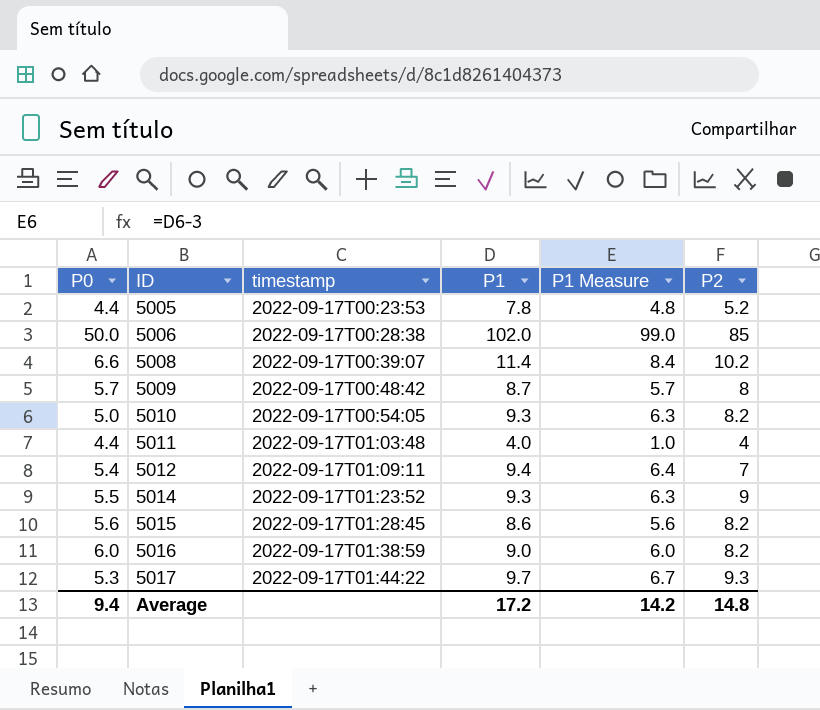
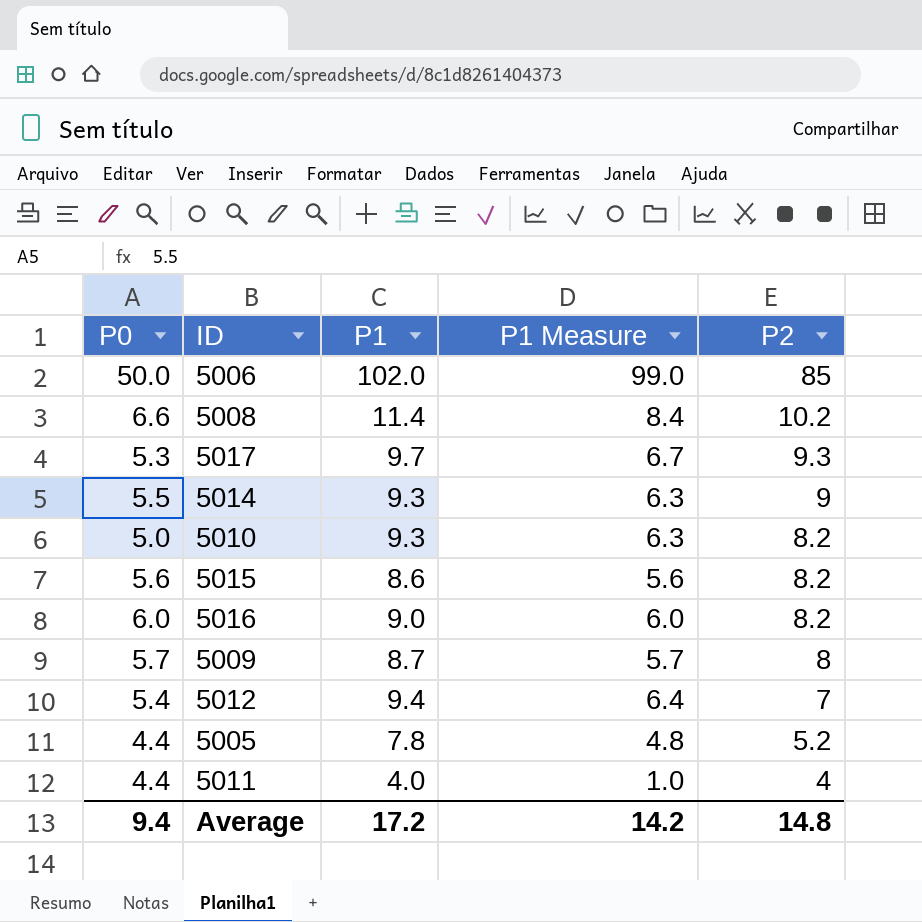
row order: ID ascending -> P2 descending
column timestamp | position: 3 -> none

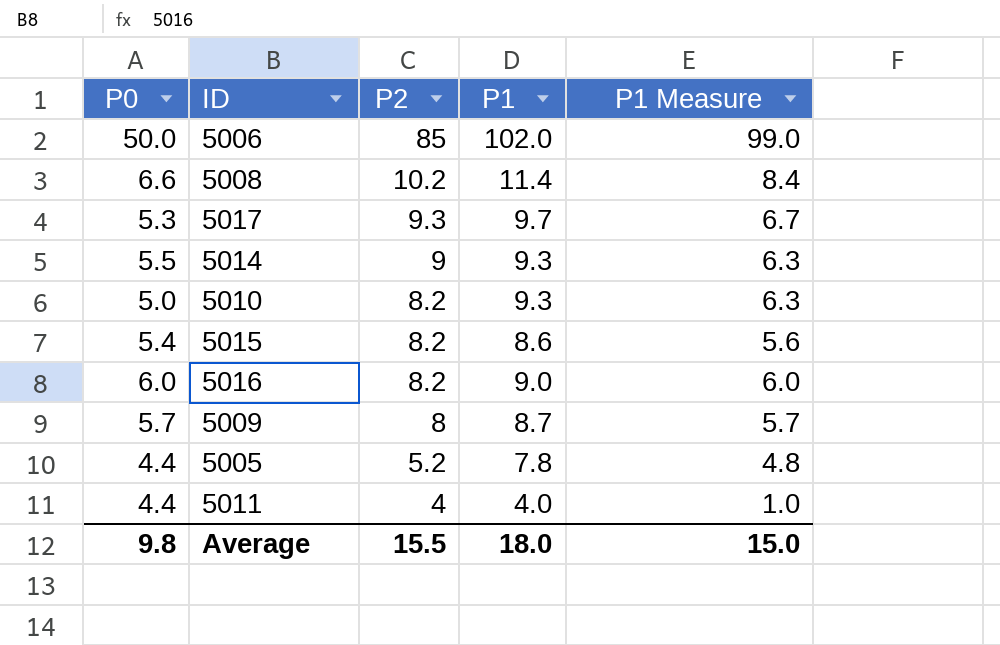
column P2 | position: 5 -> 3
row 5012: 5.4 | 9.4 | 6.4 | 7 -> none
5015 | P0: 5.6 -> 5.4
Average | P0: 9.4 -> 9.8
Average | P2: 14.8 -> 15.5
Average | P1: 17.2 -> 18.0
Average | P1 Measure: 14.2 -> 15.0

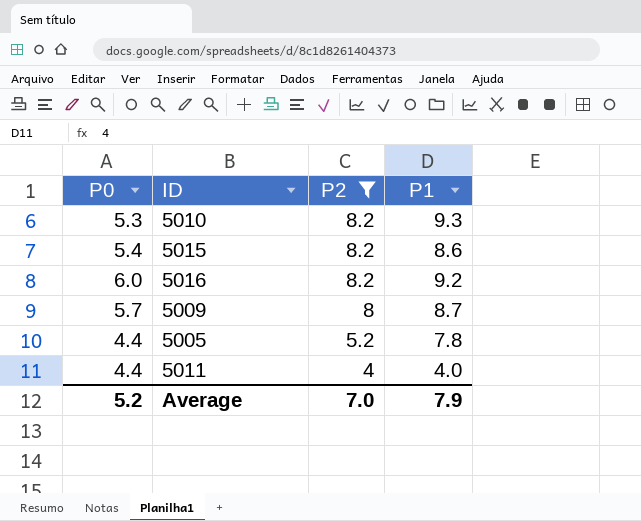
filter: none -> P2 <= 8.2
column P1 Measure | formula: [P1] - 3 -> none
5010 | P0: 5.0 -> 5.3
5016 | P1: 9.0 -> 9.2
Average | P0: 9.8 -> 5.2
Average | P2: 15.5 -> 7.0
Average | P1: 18.0 -> 7.9

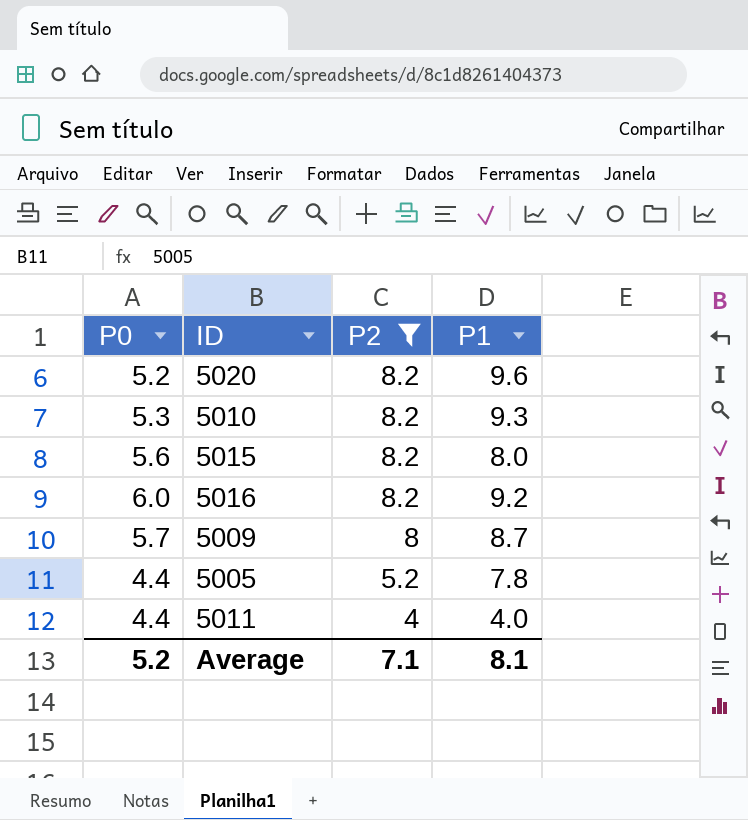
row 5020: none -> 5.2 | 8.2 | 9.6
5015 | P0: 5.4 -> 5.6
5015 | P1: 8.6 -> 8.0
Average | P2: 7.0 -> 7.1
Average | P1: 7.9 -> 8.1

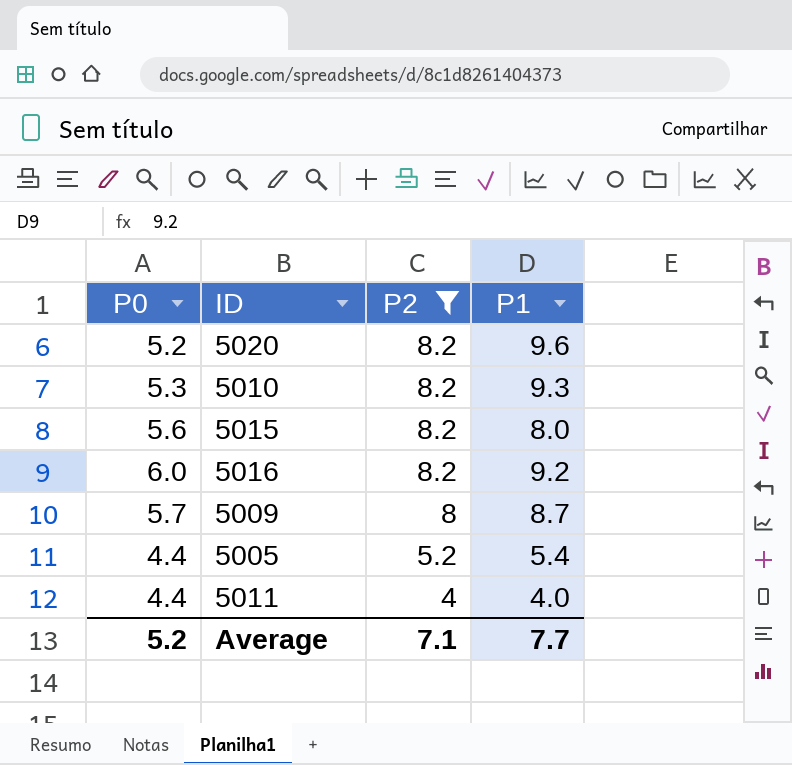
5005 | P1: 7.8 -> 5.4
Average | P1: 8.1 -> 7.7

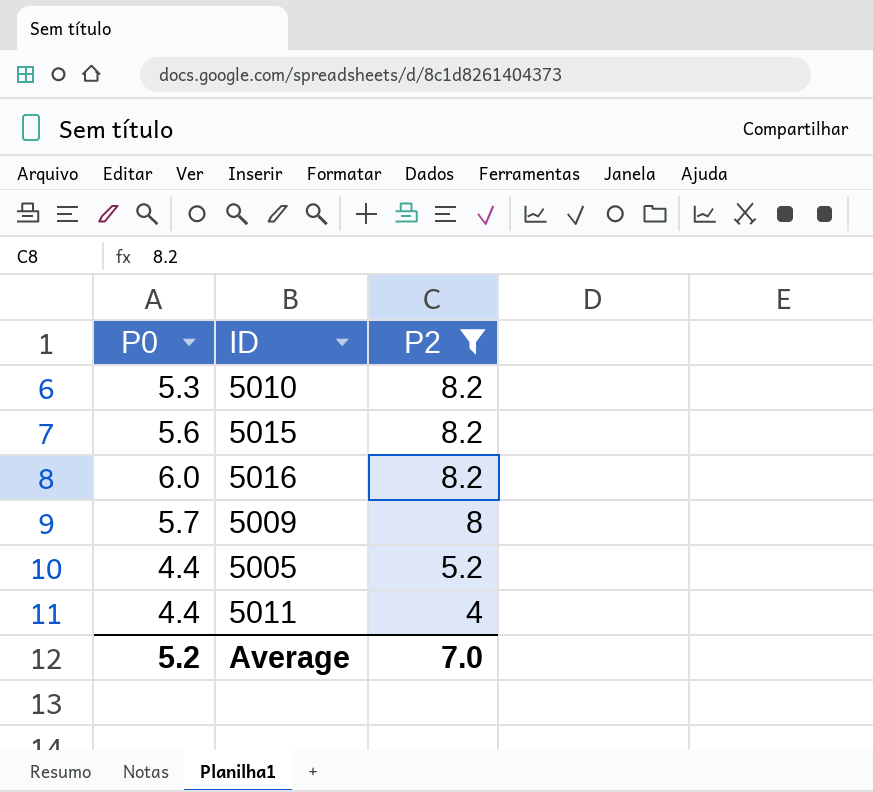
column P1 | position: 4 -> none
row 5020: 5.2 | 8.2 | 9.6 -> none
Average | P2: 7.1 -> 7.0

